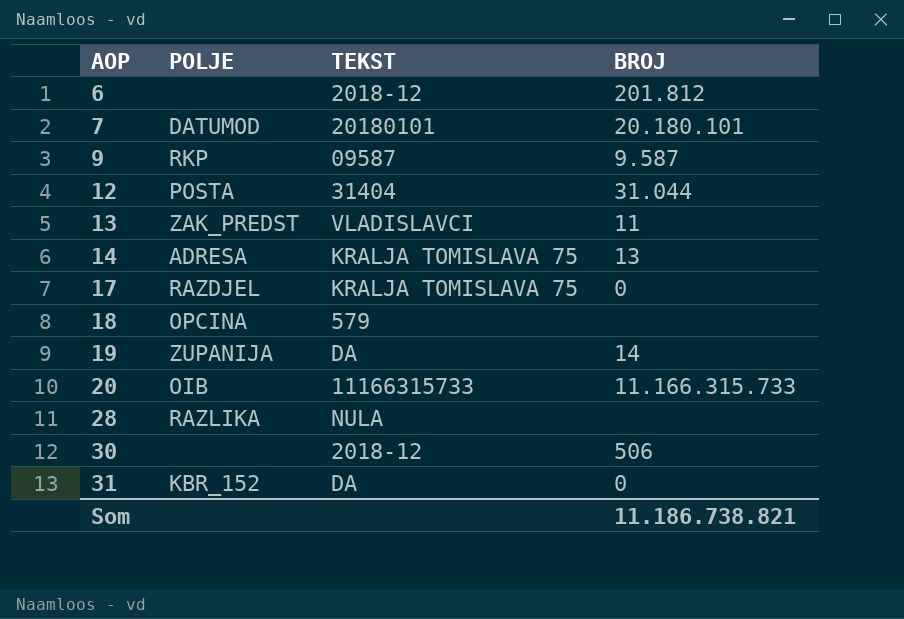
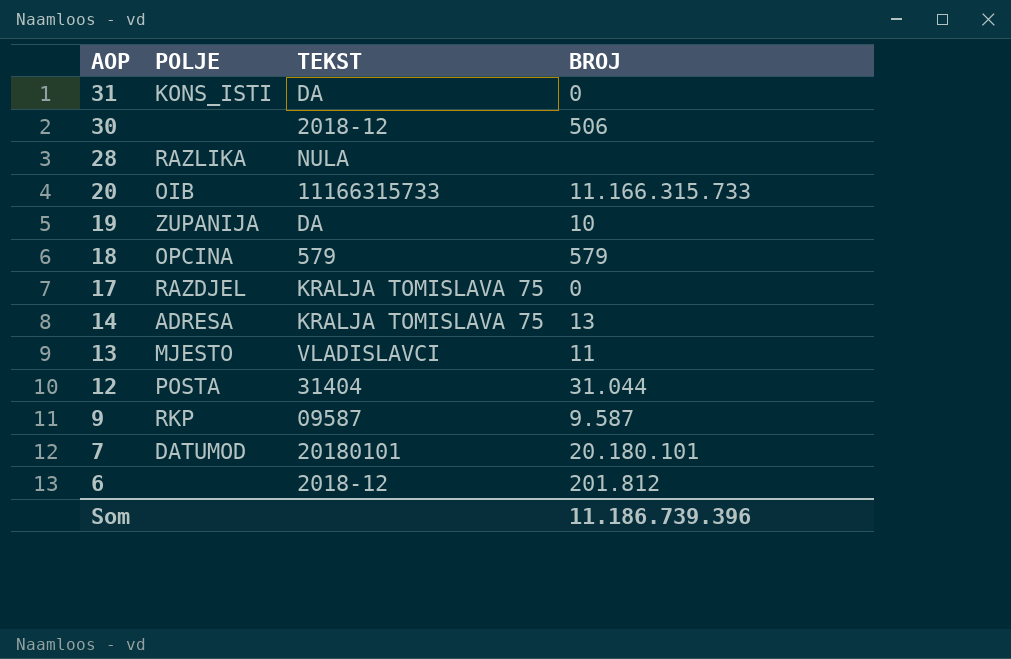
row order: AOP ascending -> AOP descending
31 | POLJE: KBR_152 -> KONS_ISTI
19 | BROJ: 14 -> 10
18 | BROJ: none -> 579
13 | POLJE: ZAK_PREDST -> MJESTO
Som | BROJ: 11.186.738.821 -> 11.186.739.396

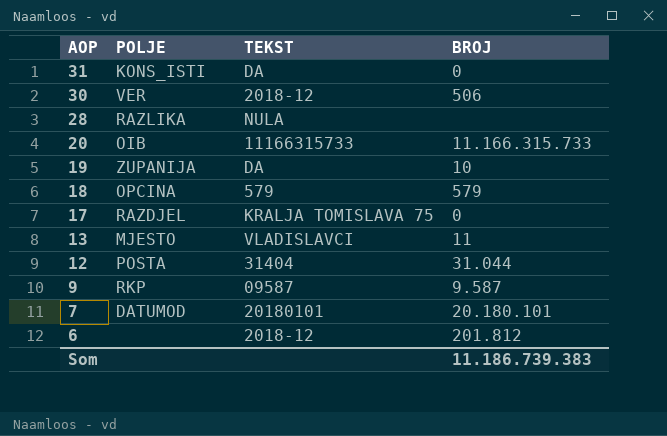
row 14: ADRESA | KRALJA TOMISLAVA 75 | 13 -> none
30 | POLJE: none -> VER
Som | BROJ: 11.186.739.396 -> 11.186.739.383

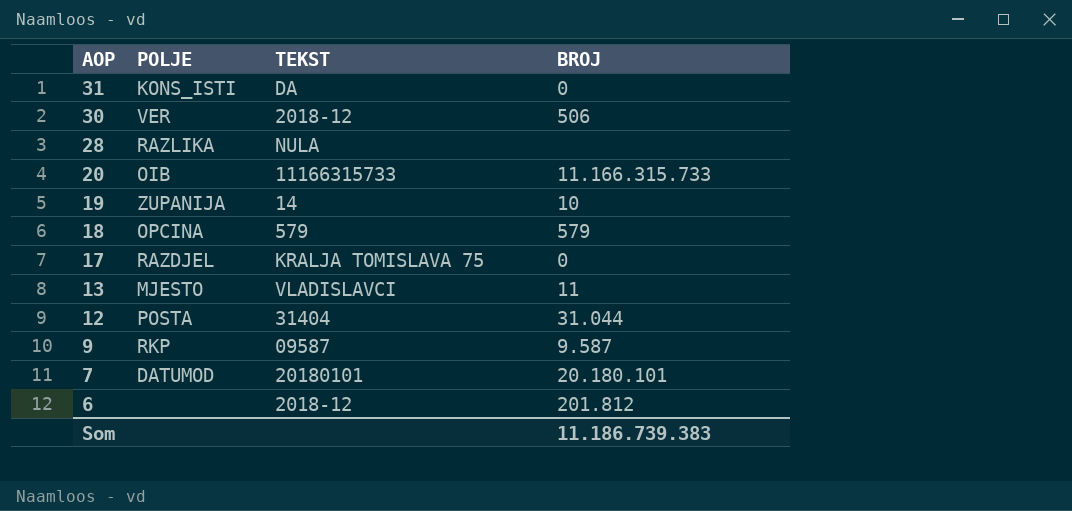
19 | TEKST: DA -> 14

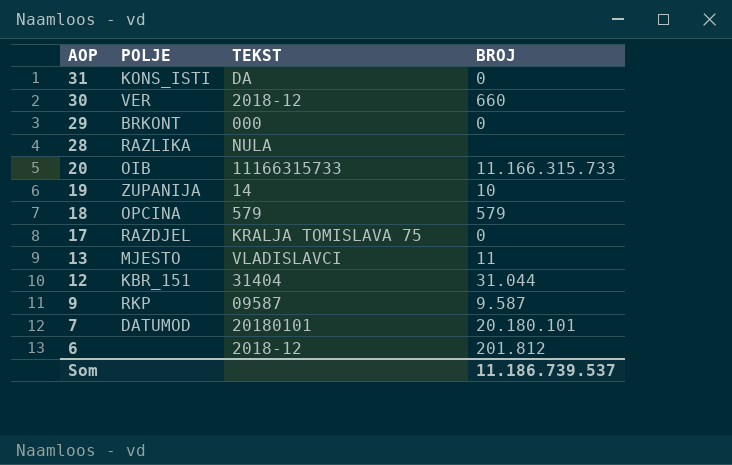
30 | BROJ: 506 -> 660
row 29: none -> BRKONT | 000 | 0
12 | POLJE: POSTA -> KBR_151
Som | BROJ: 11.186.739.383 -> 11.186.739.537

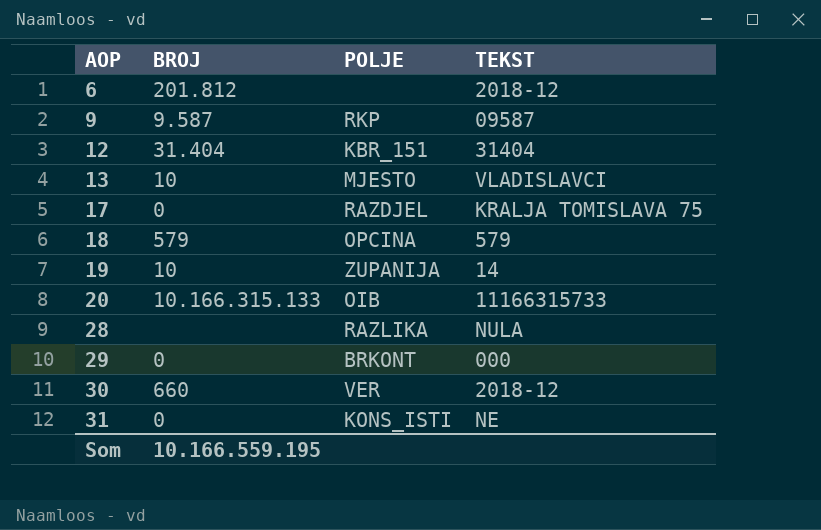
row order: AOP descending -> AOP ascending
column BROJ | position: 4 -> 2
row 7: DATUMOD | 20180101 | 20.180.101 -> none
12 | BROJ: 31.044 -> 31.404
13 | BROJ: 11 -> 10
20 | BROJ: 11.166.315.733 -> 10.166.315.133
31 | TEKST: DA -> NE
Som | BROJ: 11.186.739.537 -> 10.166.559.195

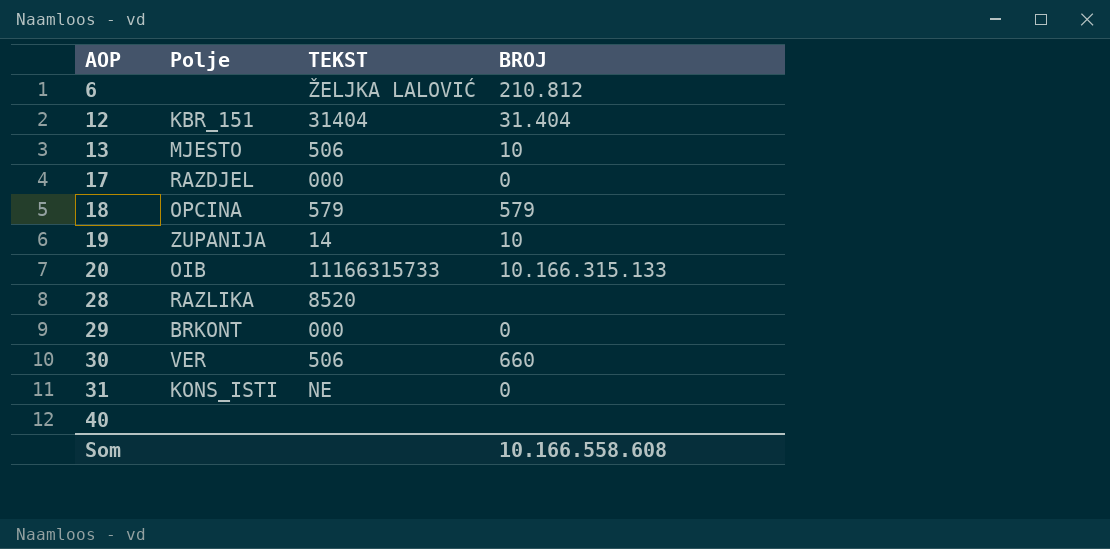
column name: POLJE -> Polje
column BROJ | position: 2 -> 4
row 9: 9.587 | RKP | 09587 -> none
6 | TEKST: 2018-12 -> ŽELJKA LALOVIĆ
6 | BROJ: 201.812 -> 210.812
13 | TEKST: VLADISLAVCI -> 506
17 | TEKST: KRALJA TOMISLAVA 75 -> 000
28 | TEKST: NULA -> 8520
30 | TEKST: 2018-12 -> 506
row 40: none -> none | none | none
Som | BROJ: 10.166.559.195 -> 10.166.558.608

